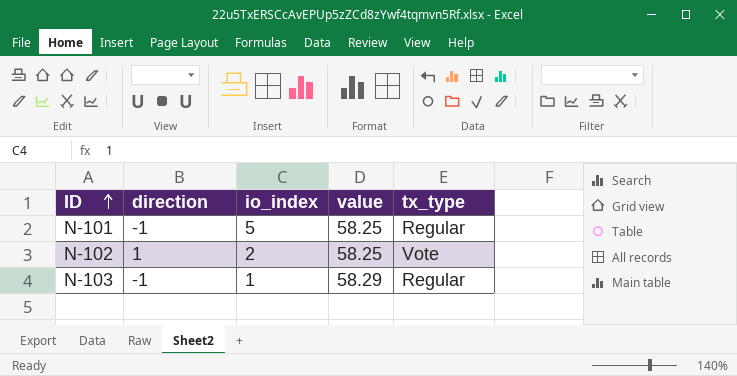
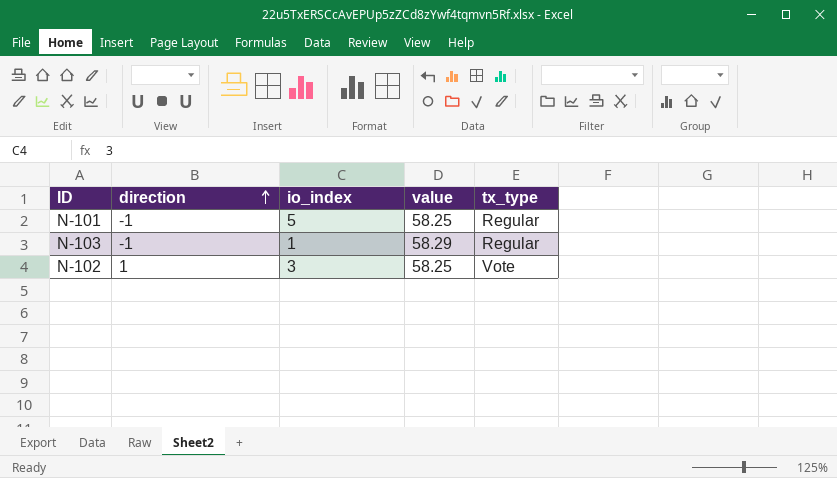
row order: ID ascending -> direction ascending
N-102 | io_index: 2 -> 3

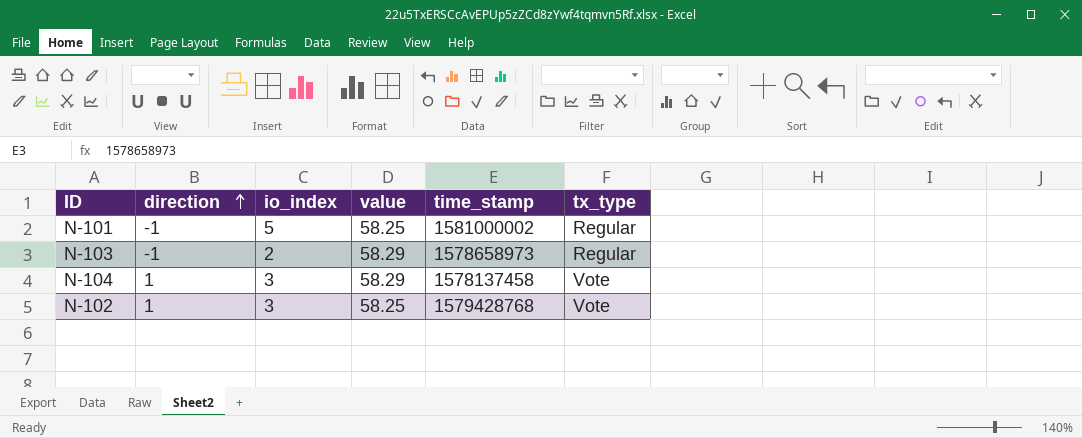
column time_stamp | position: none -> 5
N-103 | io_index: 1 -> 2
row N-104: none -> 1 | 3 | 58.29 | 1578137458 | Vote

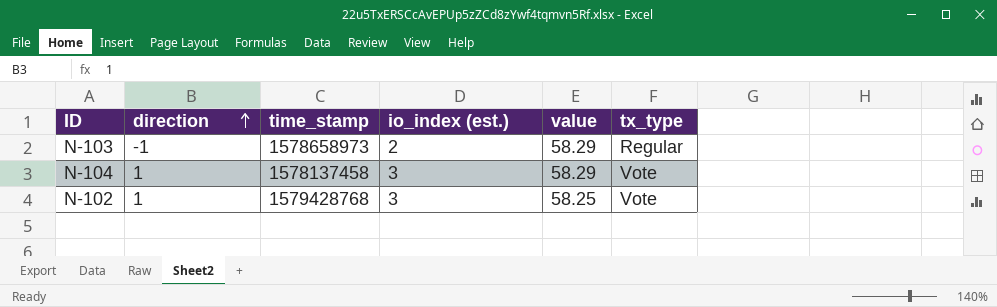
column time_stamp | position: 5 -> 3
column name: io_index -> io_index (est.)
row N-101: -1 | 5 | 58.25 | 1581000002 | Regular -> none

